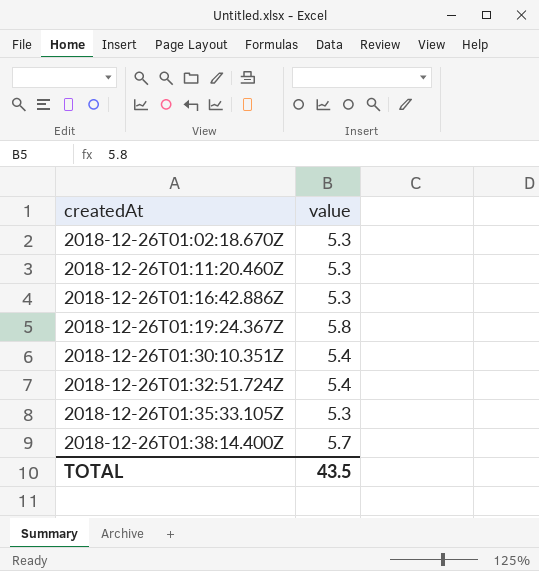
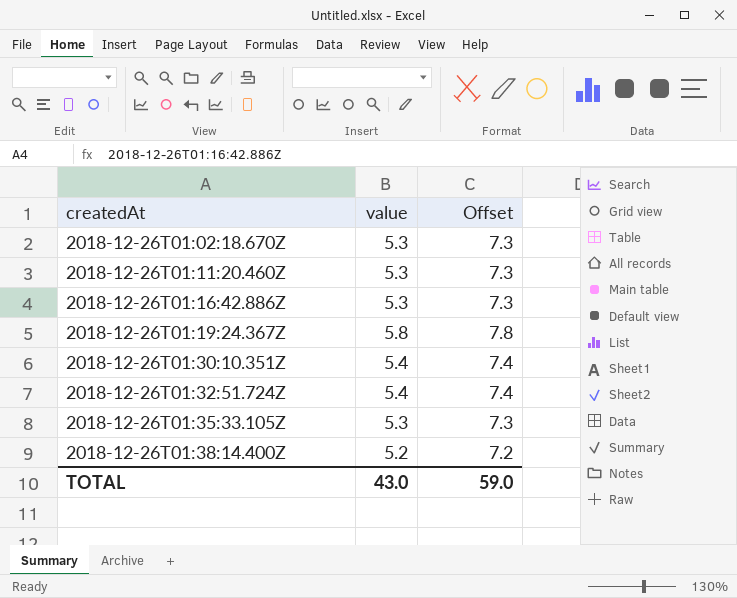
column Offset | formula: none -> [value] + 2
2018-12-26T01:38:14.400Z | value: 5.7 -> 5.2
TOTAL | value: 43.5 -> 43.0

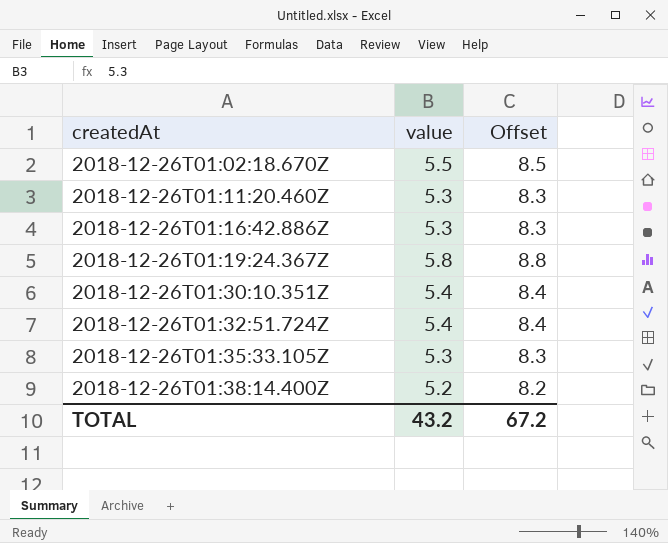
column Offset | formula: [value] + 2 -> [value] + 3
2018-12-26T01:02:18.670Z | value: 5.3 -> 5.5
TOTAL | value: 43.0 -> 43.2
TOTAL | Offset: 59.0 -> 67.2

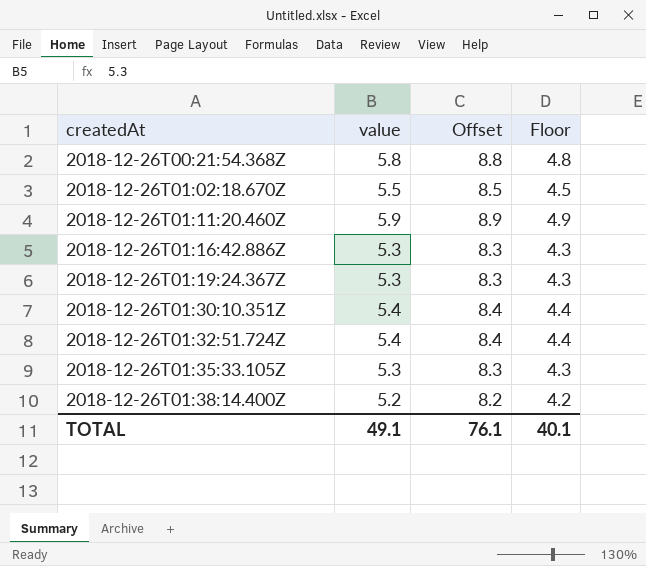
column Floor | formula: none -> [value] - 1
row 2018-12-26T00:21:54.368Z: none -> 5.8 | 8.8 | 4.8
2018-12-26T01:11:20.460Z | value: 5.3 -> 5.9
2018-12-26T01:11:20.460Z | Offset: 8.3 -> 8.9
2018-12-26T01:19:24.367Z | value: 5.8 -> 5.3
2018-12-26T01:19:24.367Z | Offset: 8.8 -> 8.3
TOTAL | value: 43.2 -> 49.1
TOTAL | Offset: 67.2 -> 76.1

